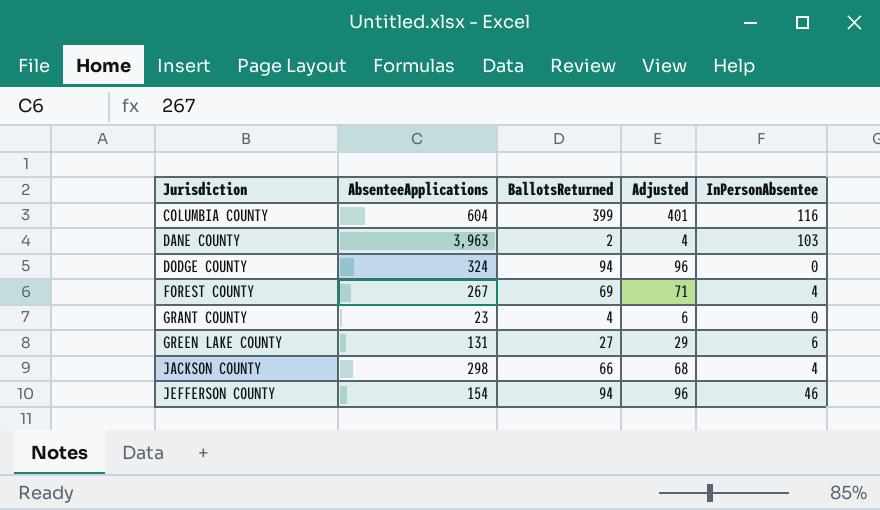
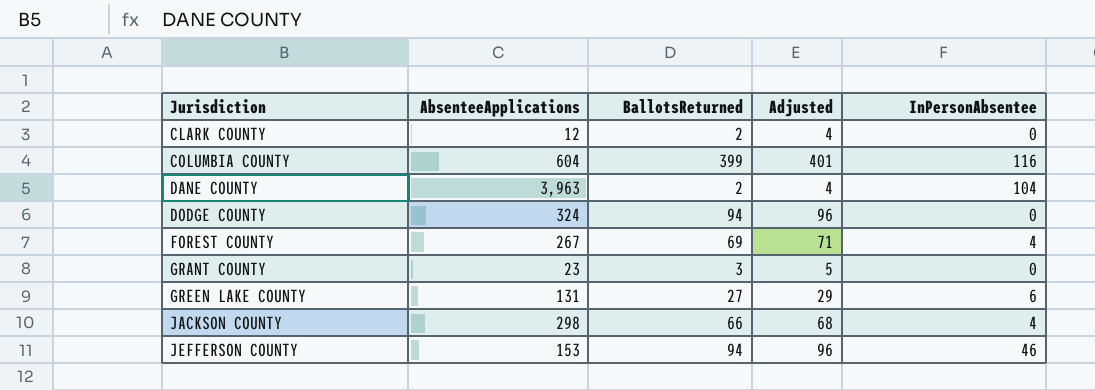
row CLARK COUNTY: none -> 12 | 2 | 4 | 0
DANE COUNTY | InPersonAbsentee: 103 -> 104
GRANT COUNTY | BallotsReturned: 4 -> 3
GRANT COUNTY | Adjusted: 6 -> 5
JEFFERSON COUNTY | AbsenteeApplications: 154 -> 153

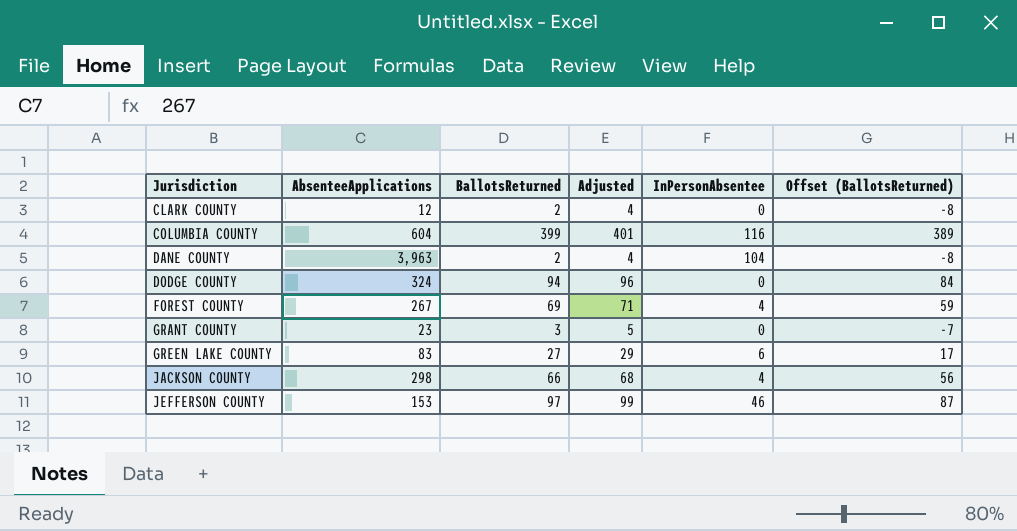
column Offset (BallotsReturned) | formula: none -> [BallotsReturned] - 10
GREEN LAKE COUNTY | AbsenteeApplications: 131 -> 83
JEFFERSON COUNTY | BallotsReturned: 94 -> 97
JEFFERSON COUNTY | Adjusted: 96 -> 99

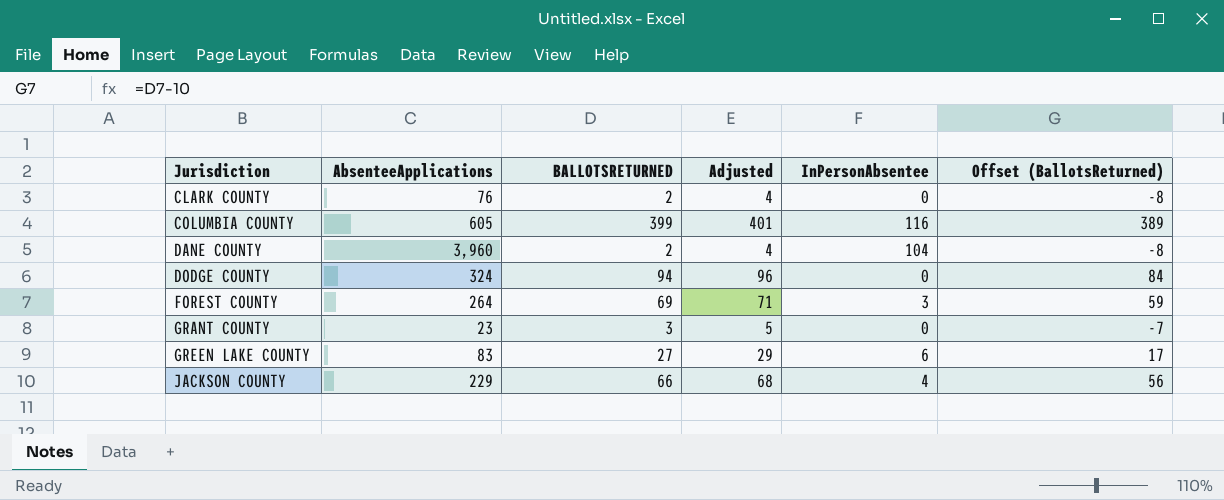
column name: BallotsReturned -> BALLOTSRETURNED
row JEFFERSON COUNTY: 153 | 97 | 99 | 46 | 87 -> none
CLARK COUNTY | AbsenteeApplications: 12 -> 76
COLUMBIA COUNTY | AbsenteeApplications: 604 -> 605
DANE COUNTY | AbsenteeApplications: 3,963 -> 3,960
FOREST COUNTY | AbsenteeApplications: 267 -> 264
FOREST COUNTY | InPersonAbsentee: 4 -> 3
JACKSON COUNTY | AbsenteeApplications: 298 -> 229

